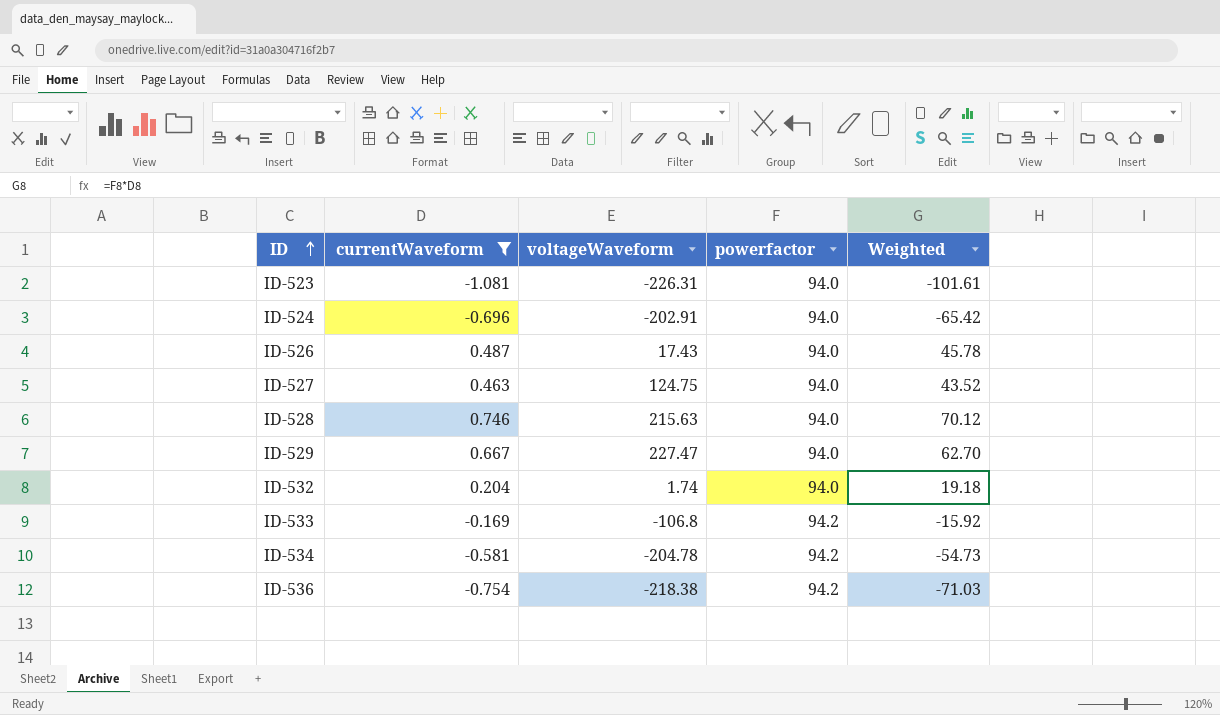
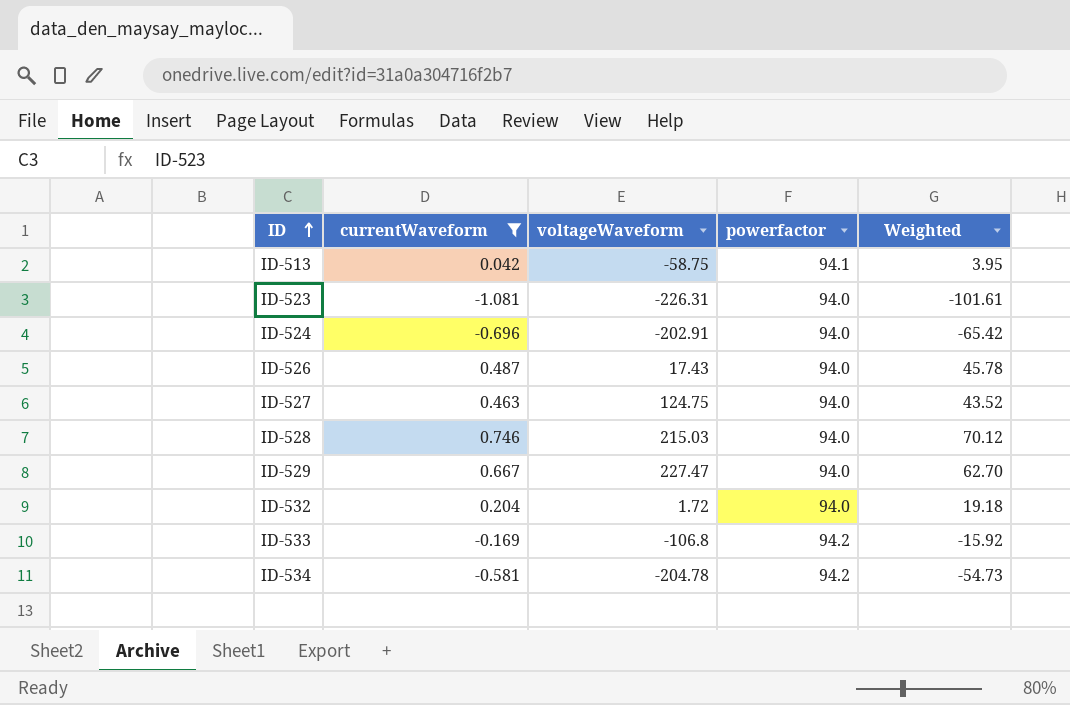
row ID-536: -0.754 | -218.38 | 94.2 | -71.03 -> none
row ID-513: none -> 0.042 | -58.75 | 94.1 | 3.95
ID-528 | voltageWaveform: 215.63 -> 215.03
ID-532 | voltageWaveform: 1.74 -> 1.72

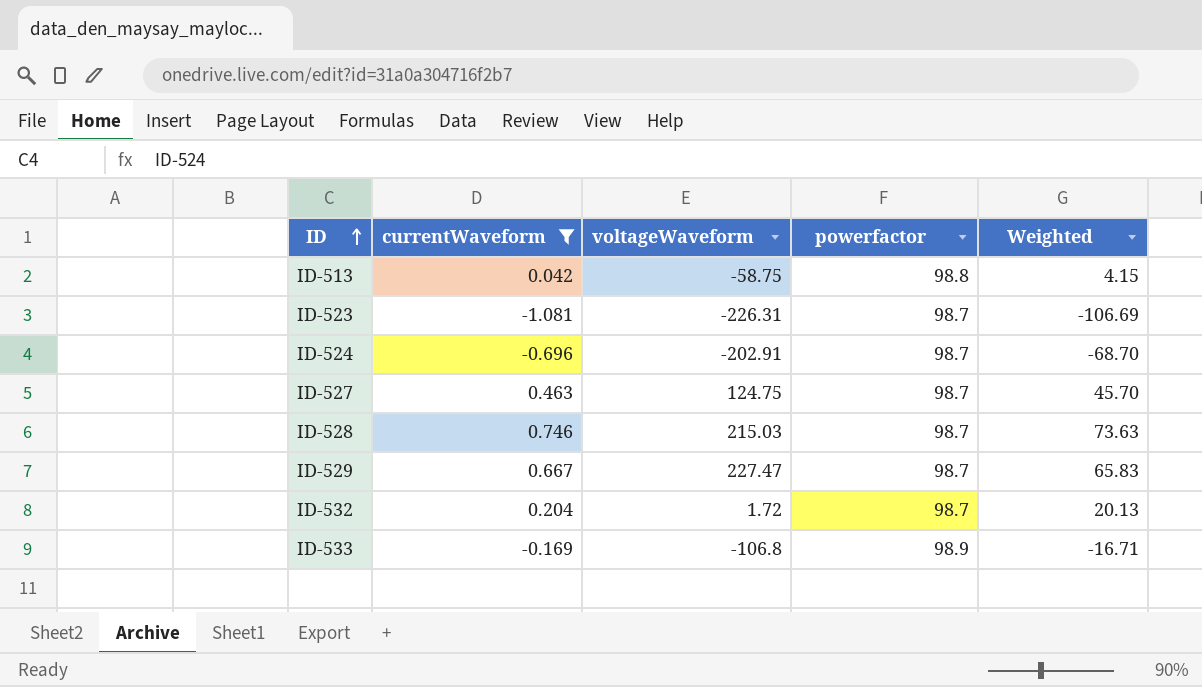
row ID-526: 0.487 | 17.43 | 94.0 | 45.78 -> none
row ID-534: -0.581 | -204.78 | 94.2 | -54.73 -> none
ID-513 | powerfactor: 94.1 -> 98.8
ID-513 | Weighted: 3.95 -> 4.15
ID-523 | powerfactor: 94.0 -> 98.7
ID-523 | Weighted: -101.61 -> -106.69
ID-524 | powerfactor: 94.0 -> 98.7
ID-524 | Weighted: -65.42 -> -68.70
ID-527 | powerfactor: 94.0 -> 98.7
ID-527 | Weighted: 43.52 -> 45.70
ID-528 | powerfactor: 94.0 -> 98.7
ID-528 | Weighted: 70.12 -> 73.63
ID-529 | powerfactor: 94.0 -> 98.7
ID-529 | Weighted: 62.70 -> 65.83
ID-532 | powerfactor: 94.0 -> 98.7
ID-532 | Weighted: 19.18 -> 20.13
ID-533 | powerfactor: 94.2 -> 98.9
ID-533 | Weighted: -15.92 -> -16.71

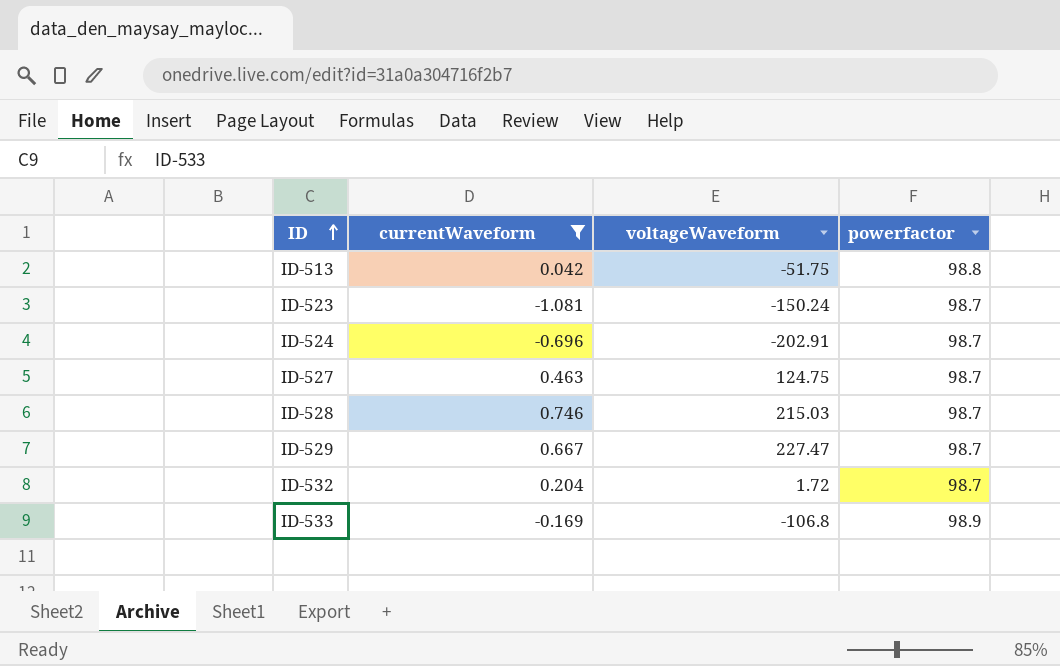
column Weighted | formula: [currentWaveform] * [powerfactor] -> none
ID-513 | voltageWaveform: -58.75 -> -51.75
ID-523 | voltageWaveform: -226.31 -> -150.24

